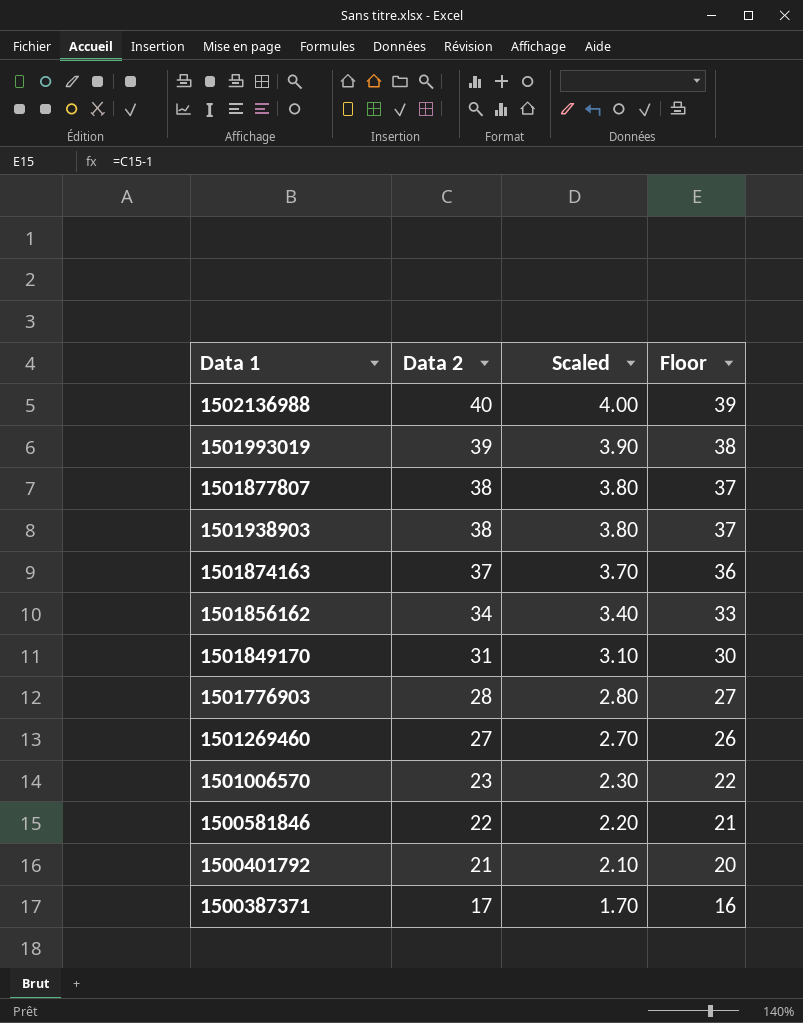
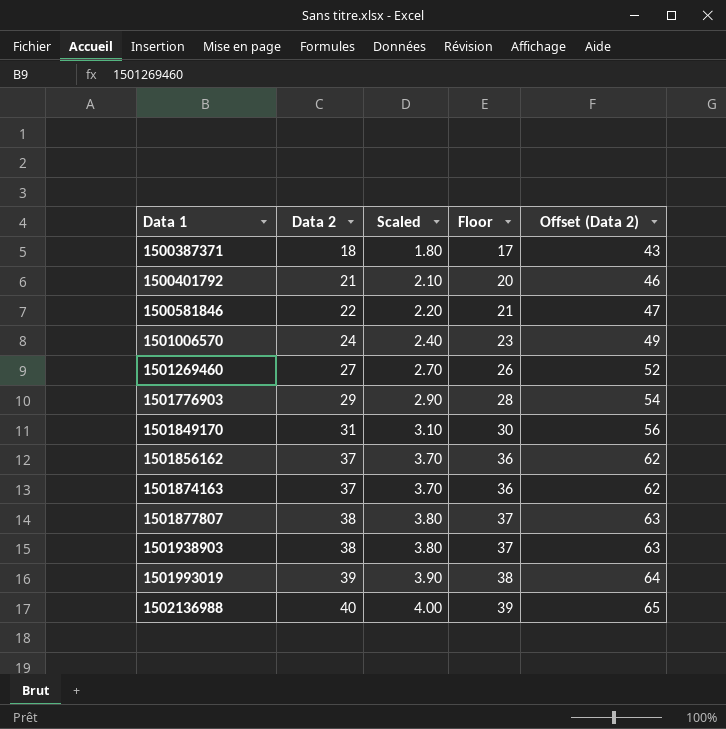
row order: Data 2 descending -> Data 1 ascending
column Offset (Data 2) | formula: none -> [Data 2] + 25
1500387371 | Data 2: 17 -> 18
1500387371 | Scaled: 1.70 -> 1.80
1500387371 | Floor: 16 -> 17
1501006570 | Data 2: 23 -> 24
1501006570 | Scaled: 2.30 -> 2.40
1501006570 | Floor: 22 -> 23
1501776903 | Data 2: 28 -> 29
1501776903 | Scaled: 2.80 -> 2.90
1501776903 | Floor: 27 -> 28
1501856162 | Data 2: 34 -> 37
1501856162 | Scaled: 3.40 -> 3.70
1501856162 | Floor: 33 -> 36

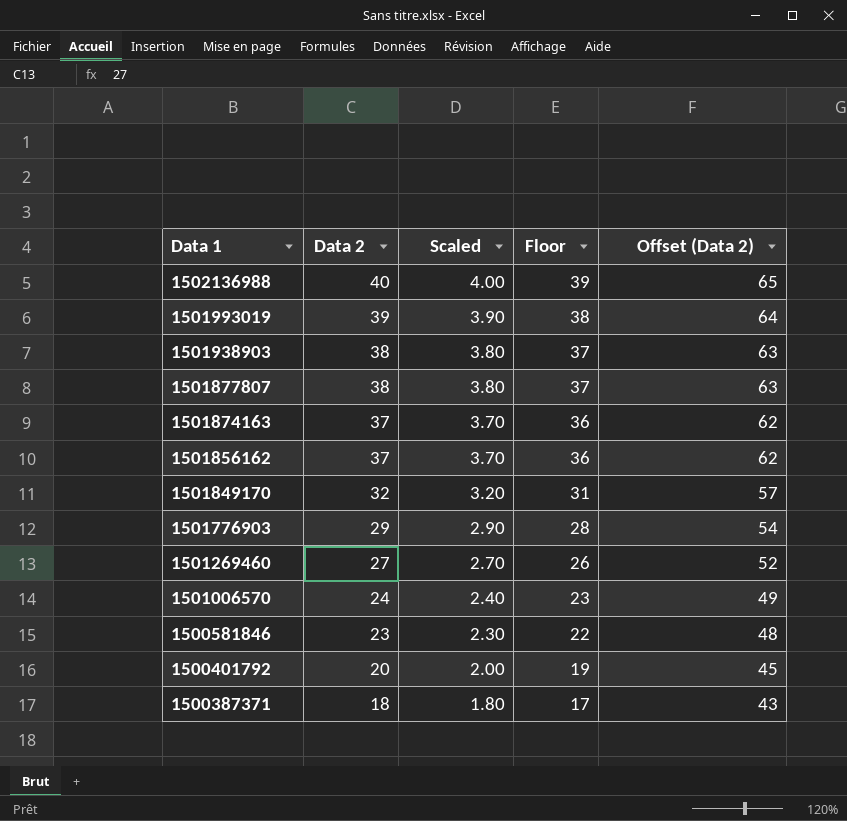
row order: Data 1 ascending -> Data 1 descending
1501849170 | Data 2: 31 -> 32
1501849170 | Scaled: 3.10 -> 3.20
1501849170 | Floor: 30 -> 31
1501849170 | Offset (Data 2): 56 -> 57
1500581846 | Data 2: 22 -> 23
1500581846 | Scaled: 2.20 -> 2.30
1500581846 | Floor: 21 -> 22
1500581846 | Offset (Data 2): 47 -> 48
1500401792 | Data 2: 21 -> 20
1500401792 | Scaled: 2.10 -> 2.00
1500401792 | Floor: 20 -> 19
1500401792 | Offset (Data 2): 46 -> 45

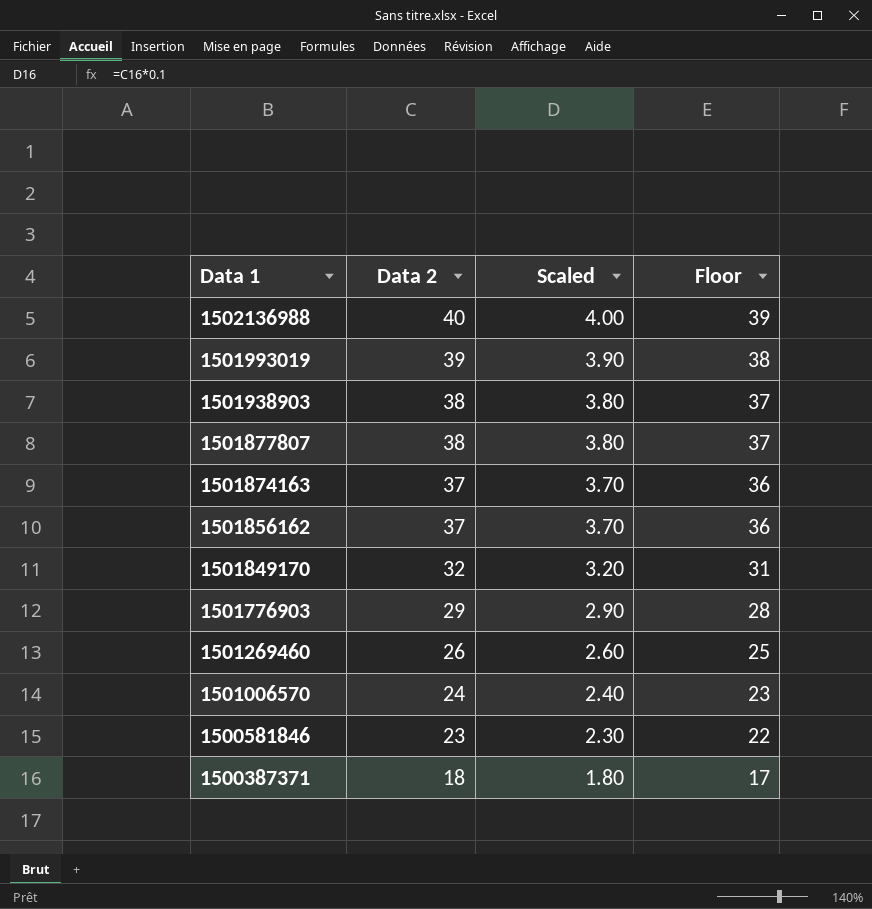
column Offset (Data 2) | formula: [Data 2] + 25 -> none
row 1500401792: 20 | 2.00 | 19 | 45 -> none
1501269460 | Data 2: 27 -> 26
1501269460 | Scaled: 2.70 -> 2.60
1501269460 | Floor: 26 -> 25

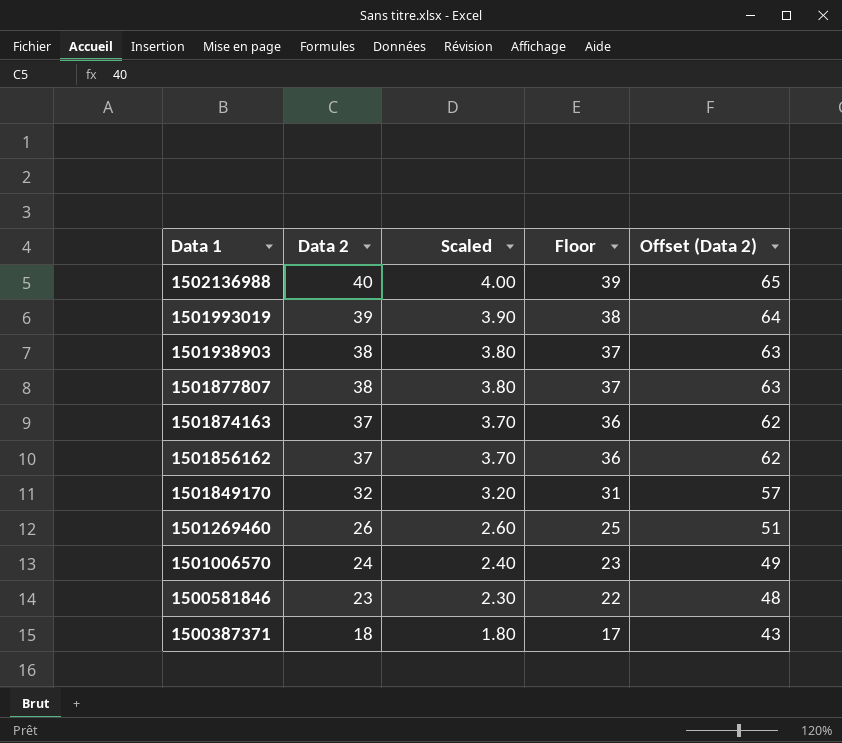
column Offset (Data 2) | formula: none -> [Data 2] + 25
row 1501776903: 29 | 2.90 | 28 -> none

